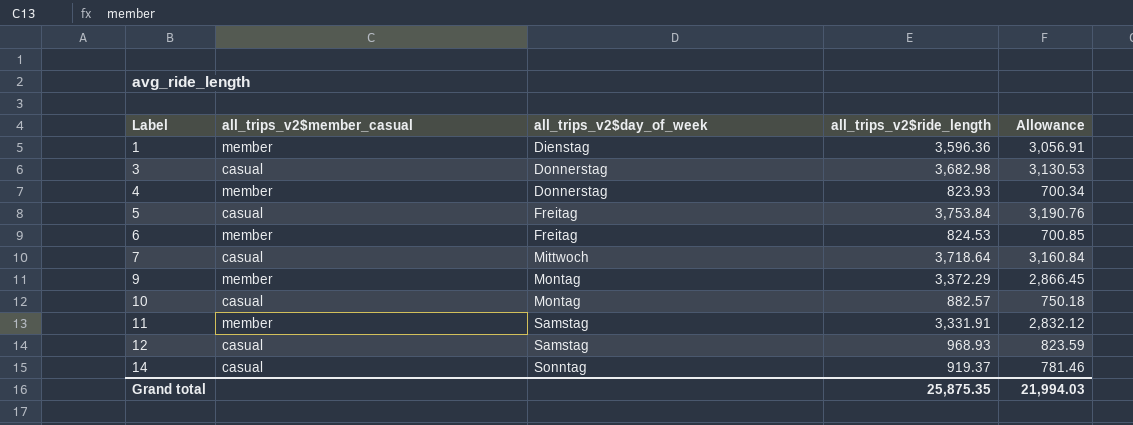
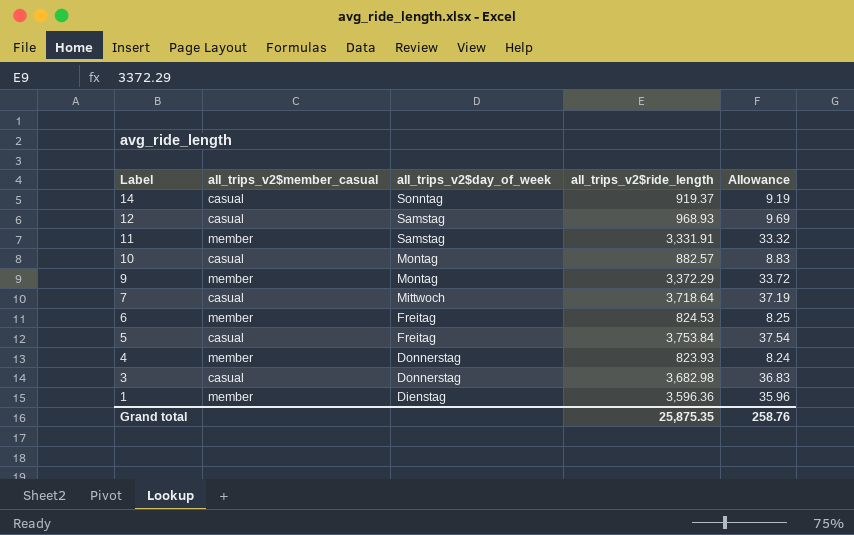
row order: Label ascending -> Label descending
column Allowance | formula: [all_trips_v2$ride_length] * 0.85 -> [all_trips_v2$ride_length] * 0.01
Grand total | Allowance: 21,994.03 -> 258.76

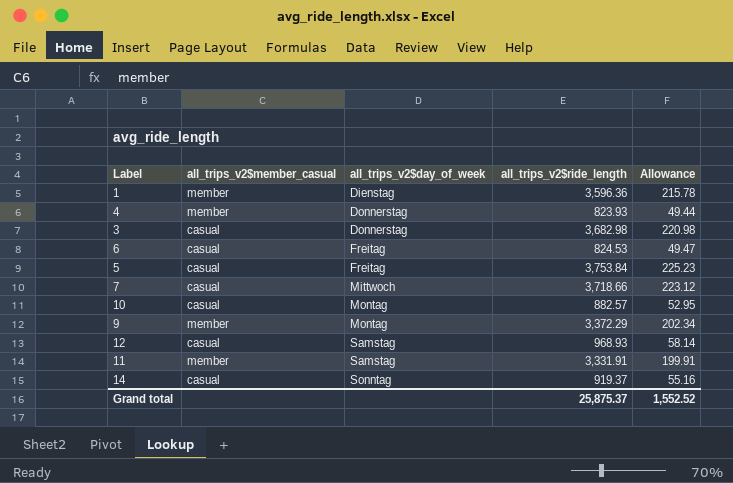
row order: Label descending -> all_trips_v2$day_of_week ascending
column Allowance | formula: [all_trips_v2$ride_length] * 0.01 -> [all_trips_v2$ride_length] * 0.06
6 | all_trips_v2$member_casual: member -> casual
7 | all_trips_v2$ride_length: 3,718.64 -> 3,718.66
Grand total | all_trips_v2$ride_length: 25,875.35 -> 25,875.37
Grand total | Allowance: 258.76 -> 1,552.52

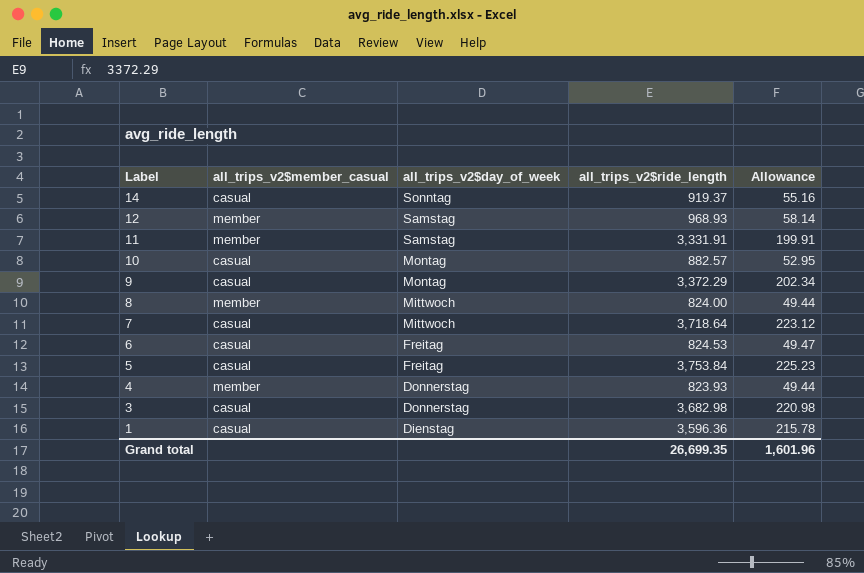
row order: all_trips_v2$day_of_week ascending -> Label descending
12 | all_trips_v2$member_casual: casual -> member
9 | all_trips_v2$member_casual: member -> casual
row 8: none -> member | Mittwoch | 824.00 | 49.44
7 | all_trips_v2$ride_length: 3,718.66 -> 3,718.64
1 | all_trips_v2$member_casual: member -> casual
Grand total | all_trips_v2$ride_length: 25,875.37 -> 26,699.35
Grand total | Allowance: 1,552.52 -> 1,601.96

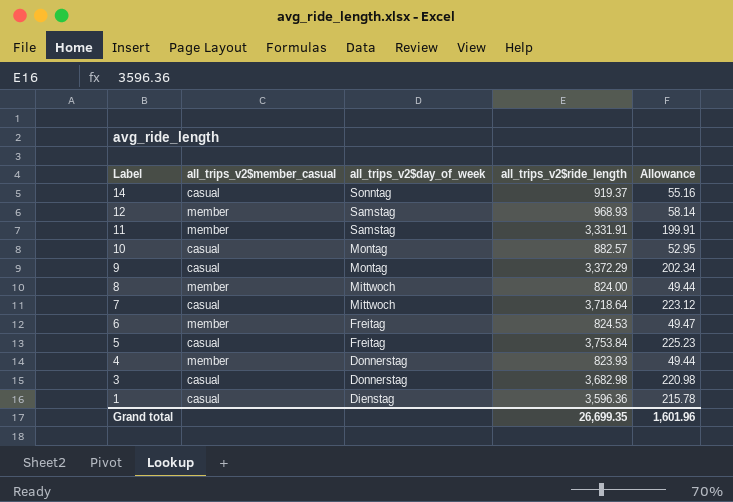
6 | all_trips_v2$member_casual: casual -> member

